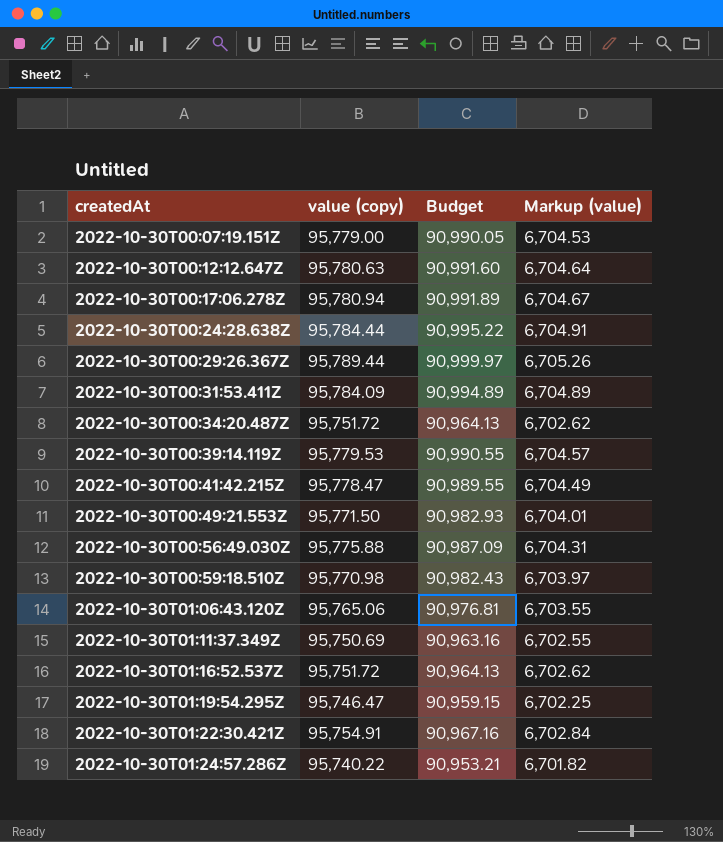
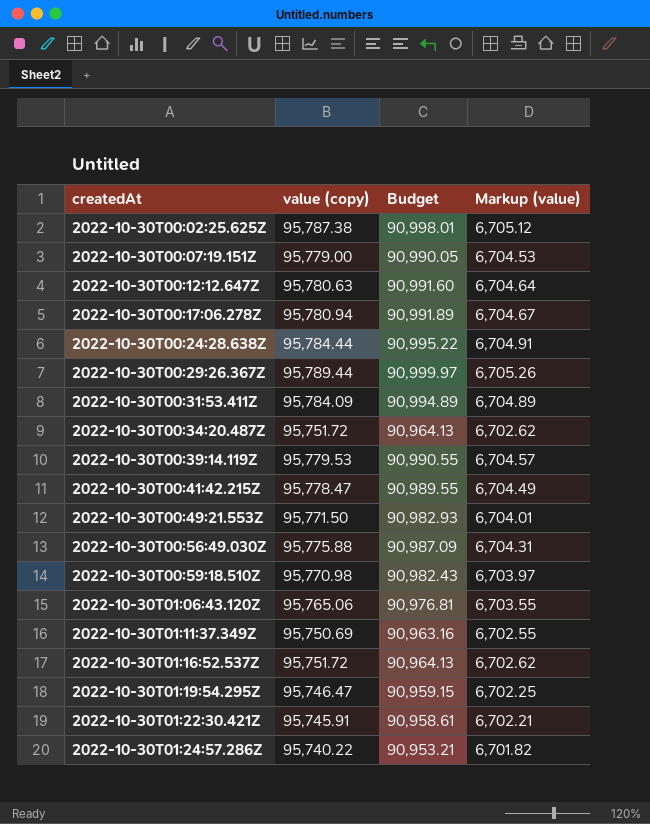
row 2022-10-30T00:02:25.625Z: none -> 95,787.38 | 90,998.01 | 6,705.12
2022-10-30T01:22:30.421Z | value (copy): 95,754.91 -> 95,745.91
2022-10-30T01:22:30.421Z | Budget: 90,967.16 -> 90,958.61
2022-10-30T01:22:30.421Z | Markup (value): 6,702.84 -> 6,702.21

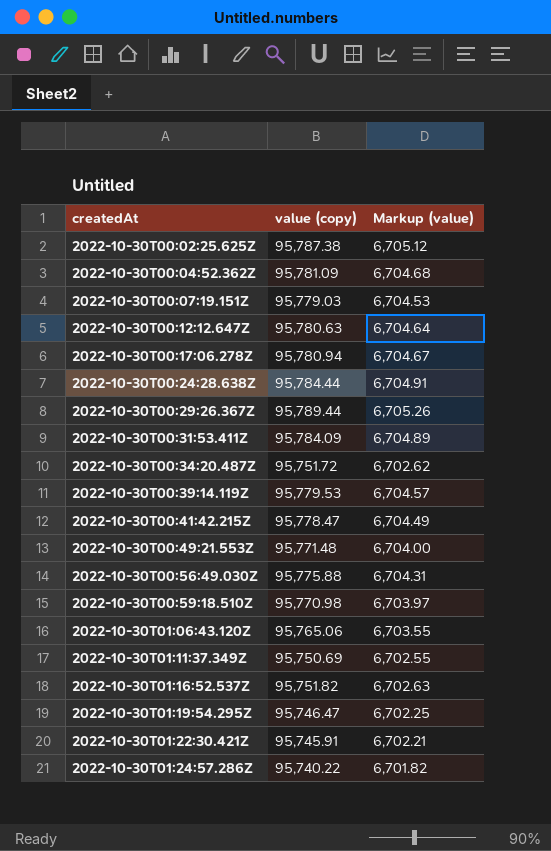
column Budget | formula: [value (copy)] * 0.95 -> none
row 2022-10-30T00:04:52.362Z: none -> 95,781.09 | 6,704.68
2022-10-30T00:07:19.151Z | value (copy): 95,779.00 -> 95,779.03
2022-10-30T00:49:21.553Z | value (copy): 95,771.50 -> 95,771.48
2022-10-30T00:49:21.553Z | Markup (value): 6,704.01 -> 6,704.00
2022-10-30T01:16:52.537Z | value (copy): 95,751.72 -> 95,751.82
2022-10-30T01:16:52.537Z | Markup (value): 6,702.62 -> 6,702.63

